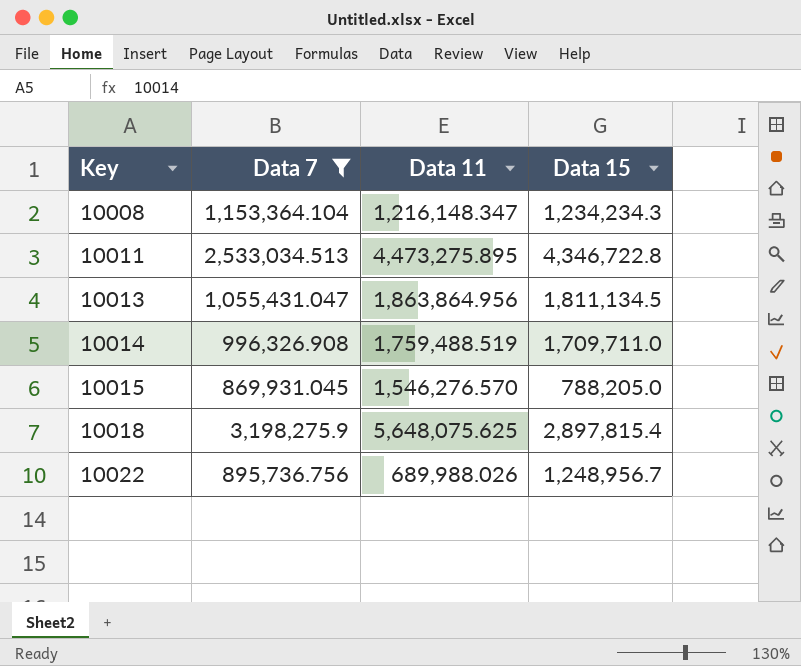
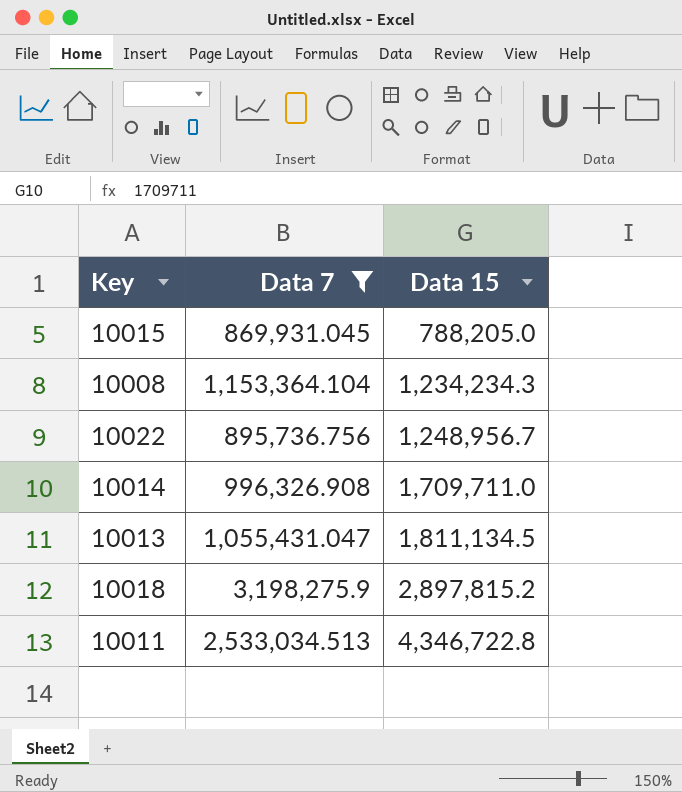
row order: Key ascending -> Data 15 ascending
column Data 11 | position: 3 -> none
10018 | Data 15: 2,897,815.4 -> 2,897,815.2

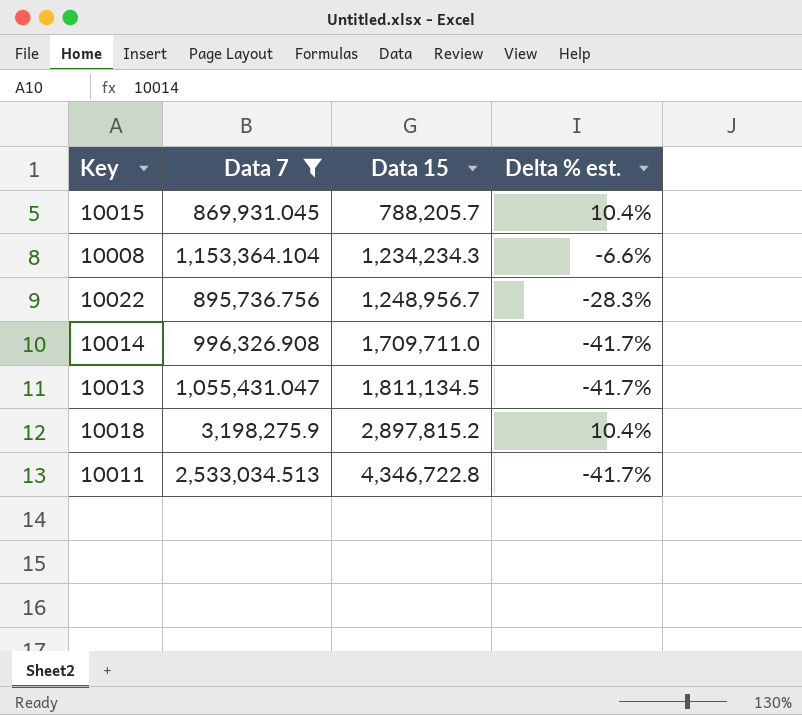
column Delta % est. | formula: none -> ([Data 7] - [Data 15]) / [Data 15]
10015 | Data 15: 788,205.0 -> 788,205.7

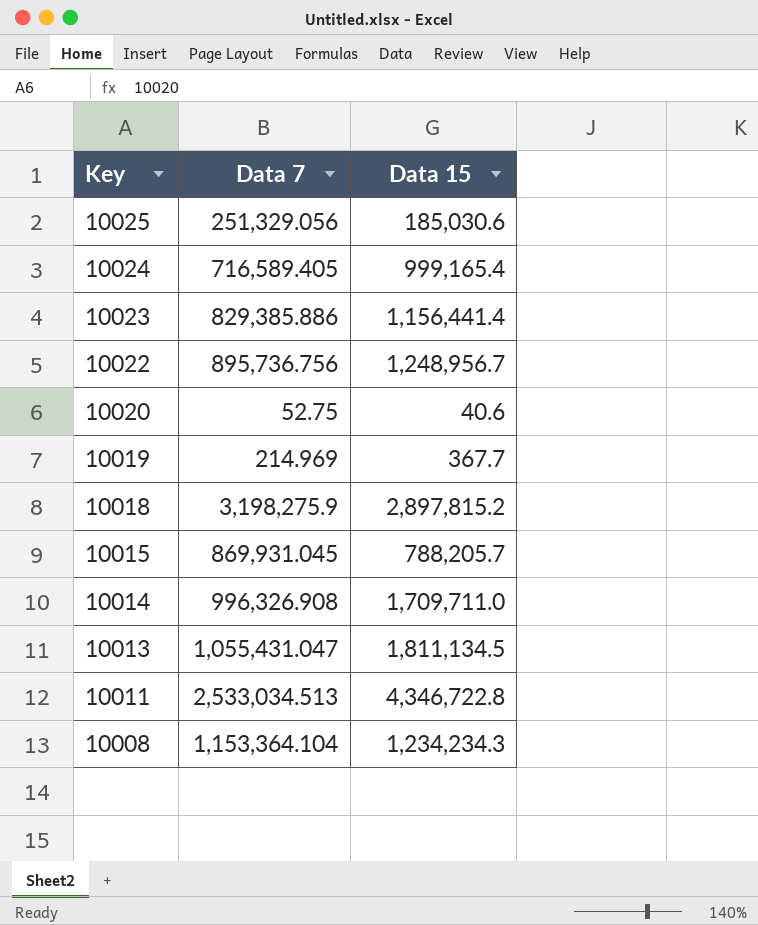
filter: Data 7 >= 869,931.045 -> none
row order: Data 15 ascending -> Key descending
column Delta % est. | formula: ([Data 7] - [Data 15]) / [Data 15] -> none

